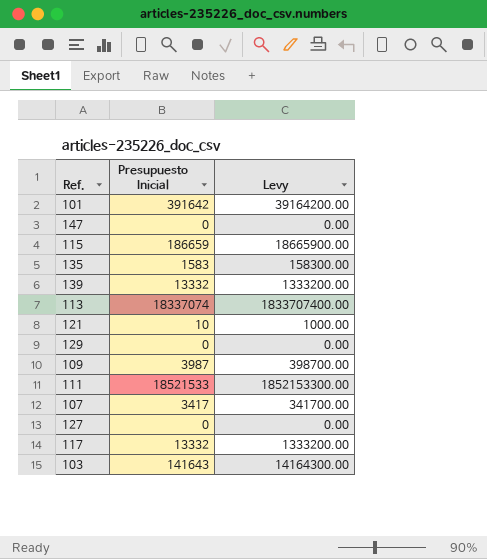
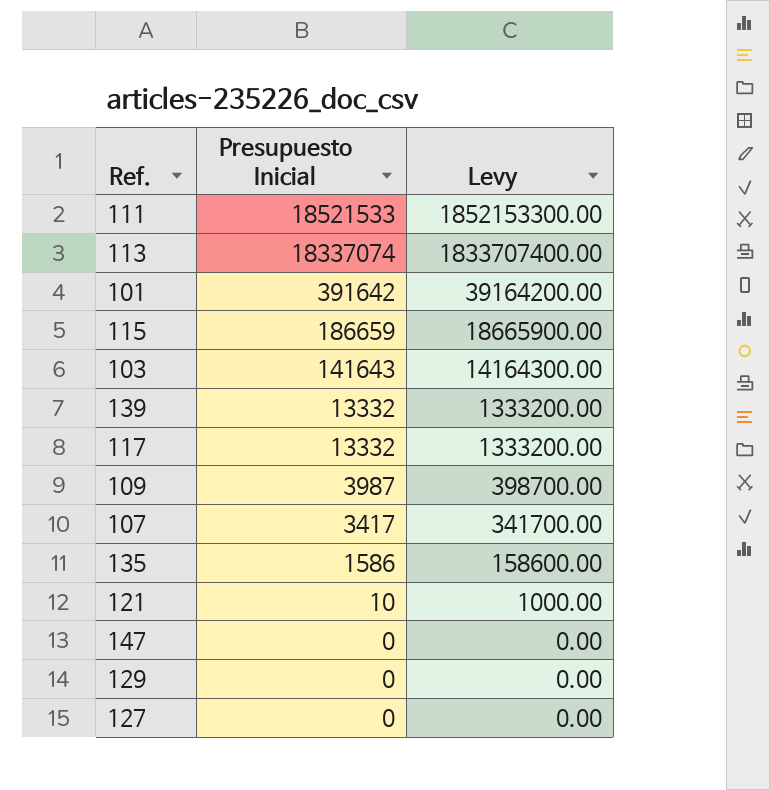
row order: none -> Presupuesto Inicial descending
135 | Presupuesto Inicial: 1583 -> 1586
135 | Levy: 158300.00 -> 158600.00

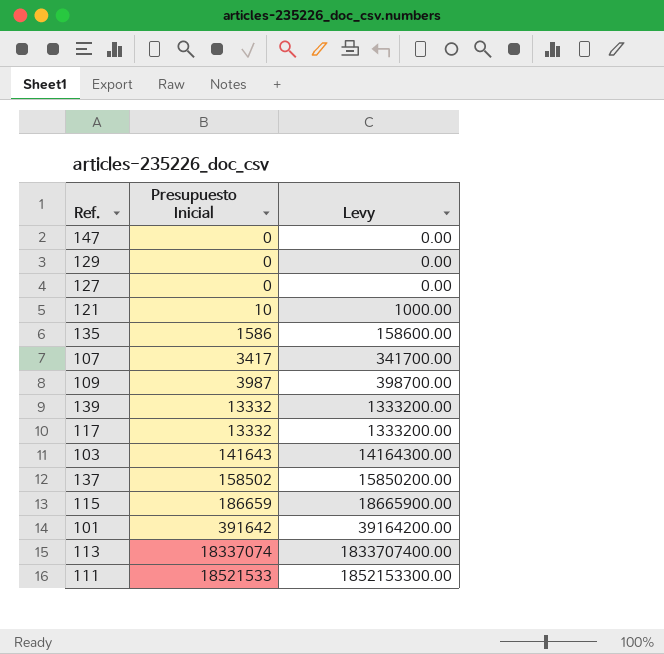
row order: Presupuesto Inicial descending -> Presupuesto Inicial ascending
row 137: none -> 158502 | 15850200.00

